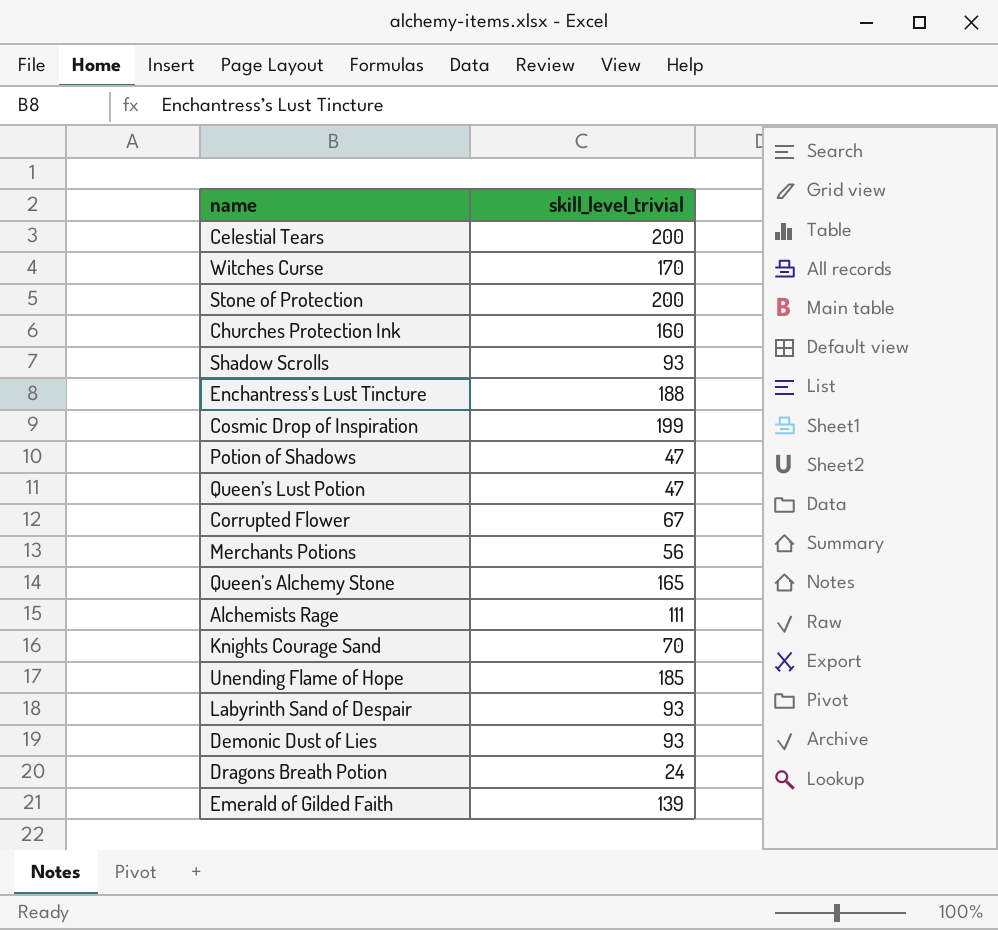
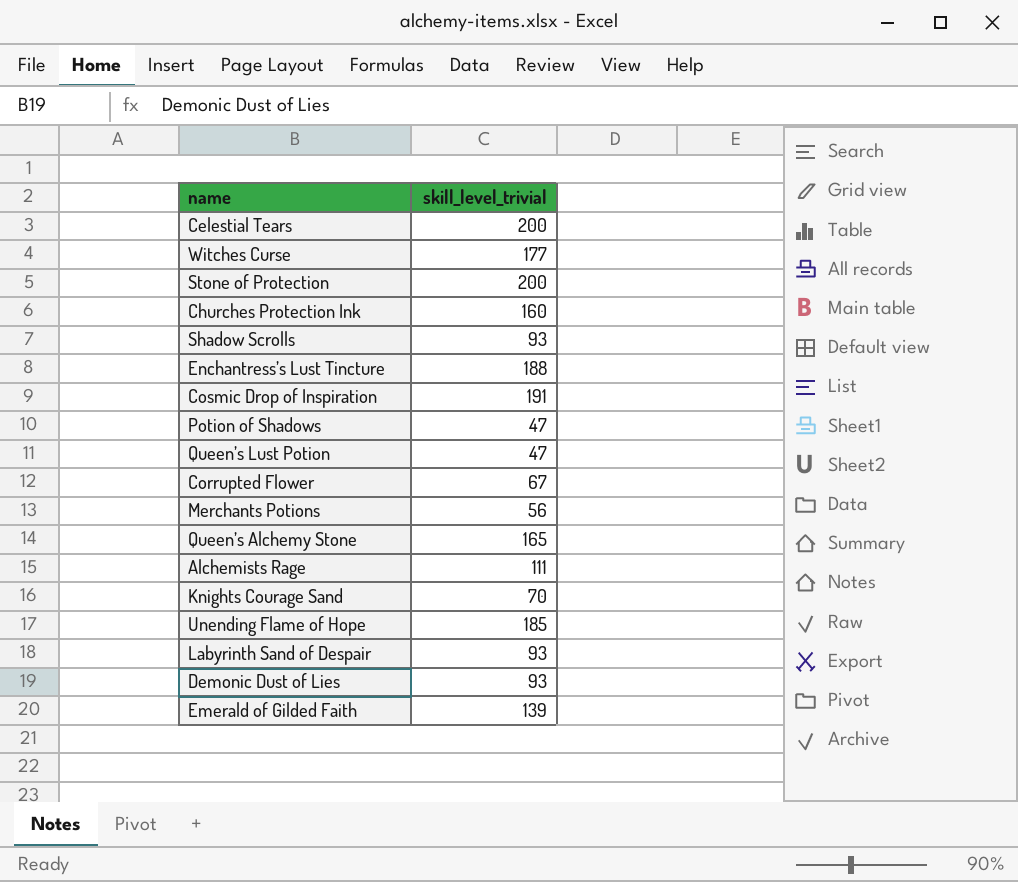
row Dragons Breath Potion: 24 -> none
Witches Curse | skill_level_trivial: 170 -> 177
Cosmic Drop of Inspiration | skill_level_trivial: 199 -> 191

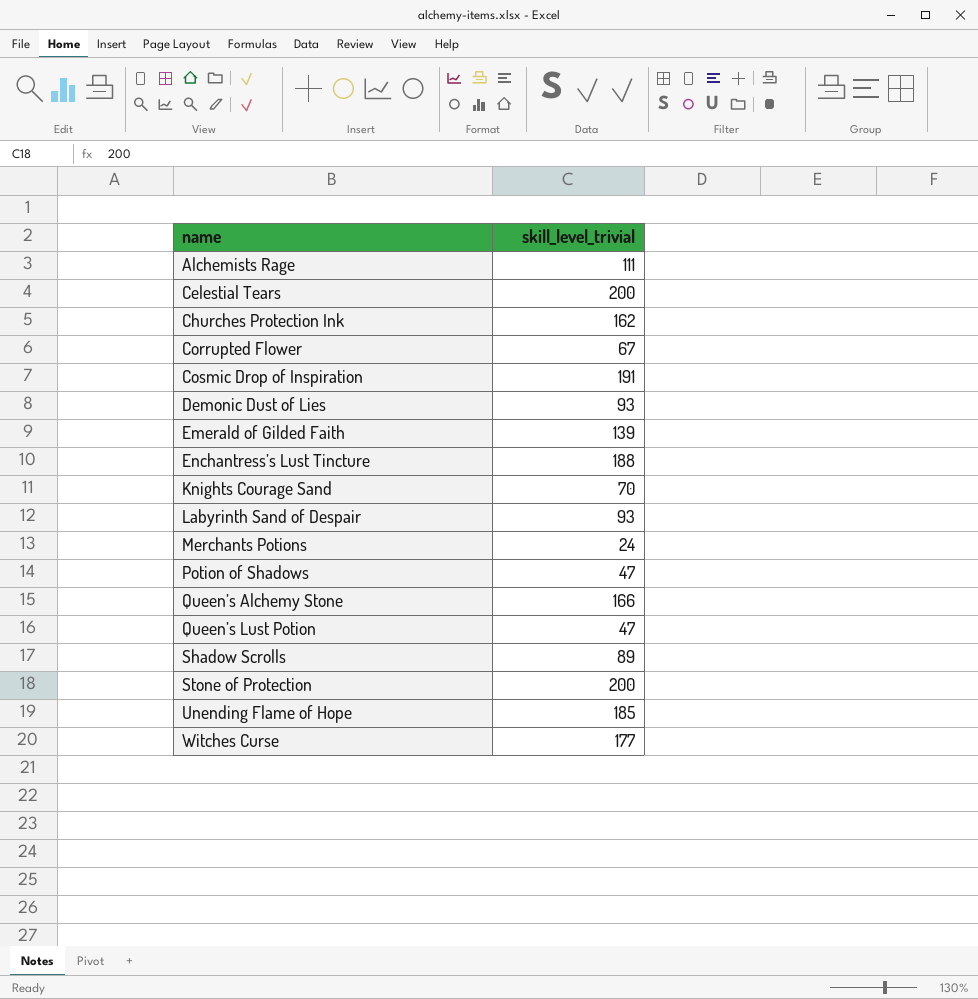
row order: none -> name ascending
Churches Protection Ink | skill_level_trivial: 160 -> 162
Merchants Potions | skill_level_trivial: 56 -> 24
Queen’s Alchemy Stone | skill_level_trivial: 165 -> 166
Shadow Scrolls | skill_level_trivial: 93 -> 89

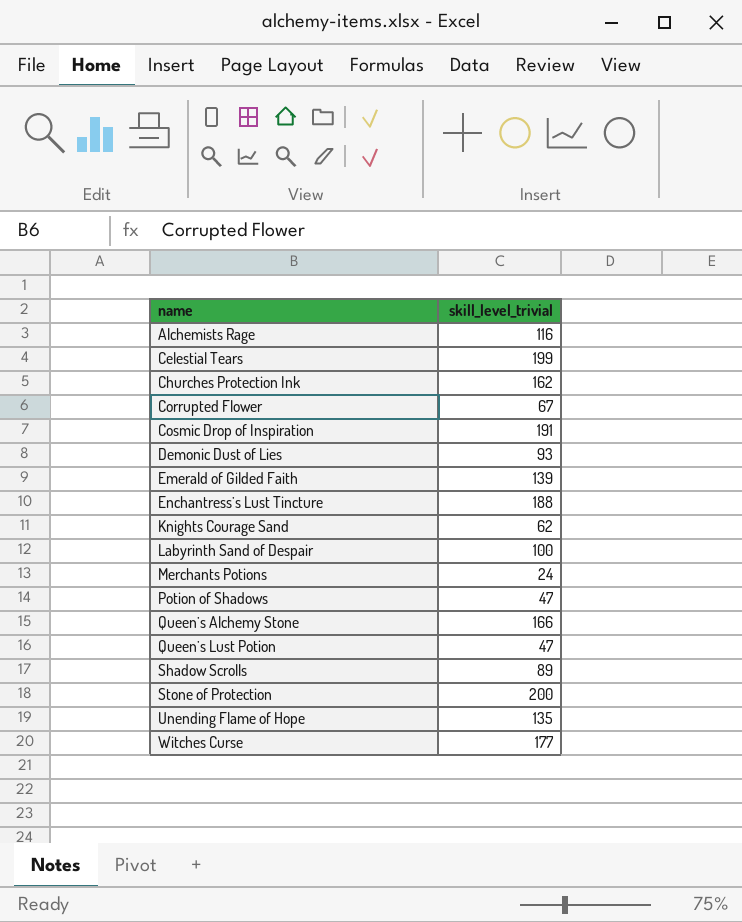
Alchemists Rage | skill_level_trivial: 111 -> 116
Celestial Tears | skill_level_trivial: 200 -> 199
Knights Courage Sand | skill_level_trivial: 70 -> 62
Labyrinth Sand of Despair | skill_level_trivial: 93 -> 100
Unending Flame of Hope | skill_level_trivial: 185 -> 135

